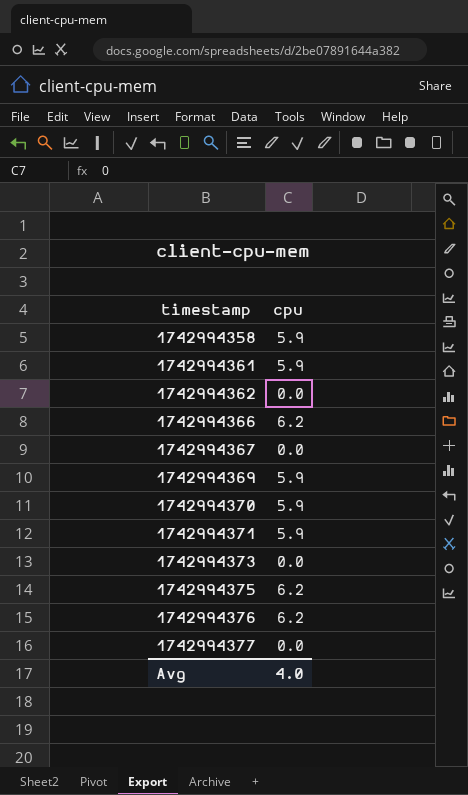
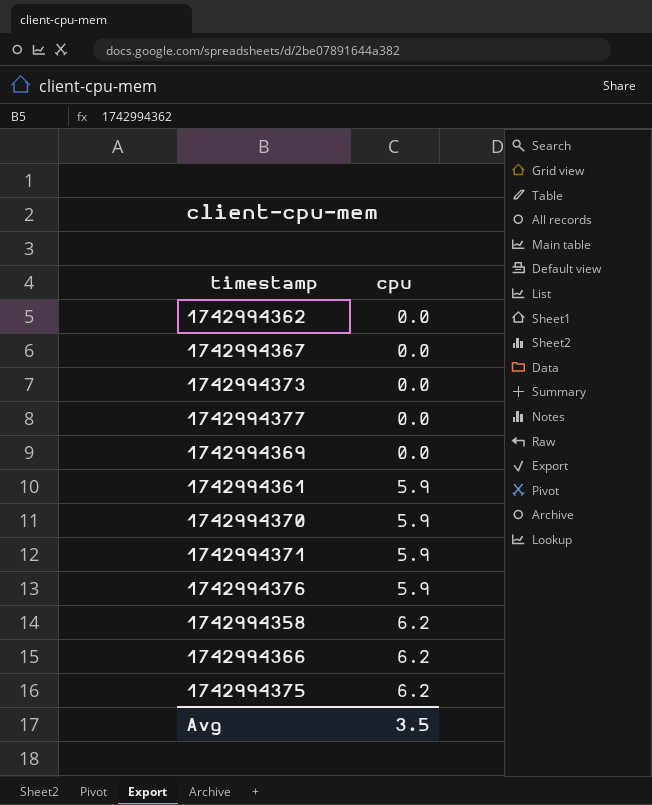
row order: timestamp ascending -> cpu ascending
1742994369 | cpu: 5.9 -> 0.0
1742994376 | cpu: 6.2 -> 5.9
1742994358 | cpu: 5.9 -> 6.2
Avg | cpu: 4.0 -> 3.5

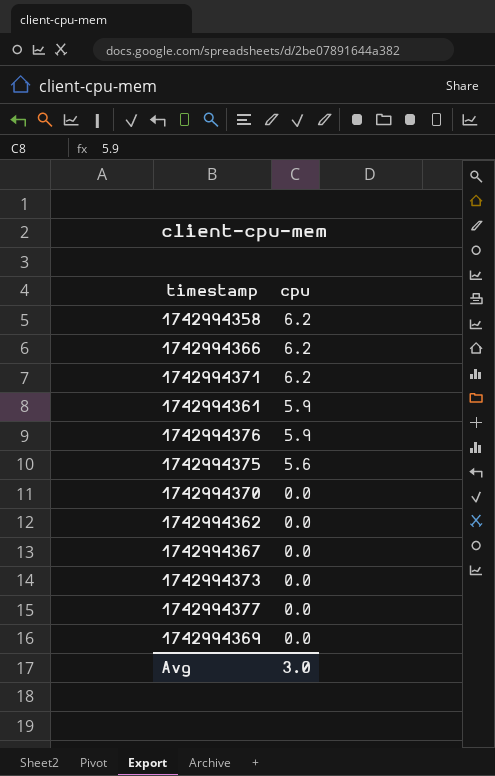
row order: cpu ascending -> cpu descending
1742994371 | cpu: 5.9 -> 6.2
1742994375 | cpu: 6.2 -> 5.6
1742994370 | cpu: 5.9 -> 0.0
Avg | cpu: 3.5 -> 3.0

